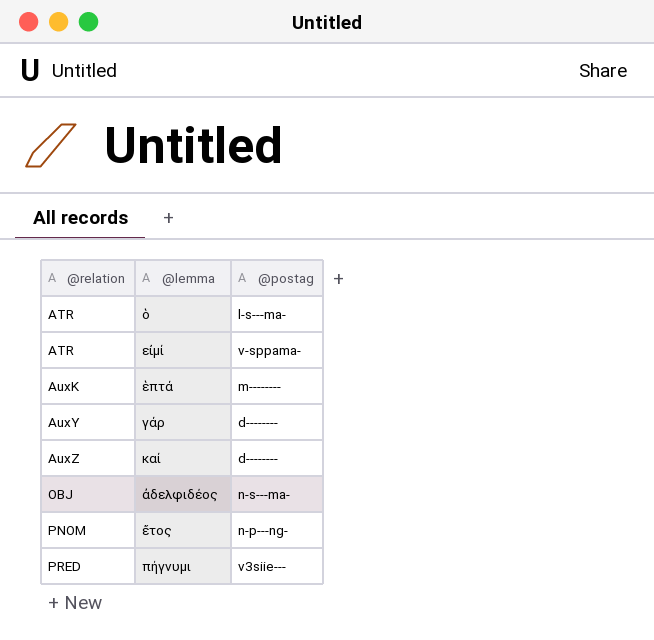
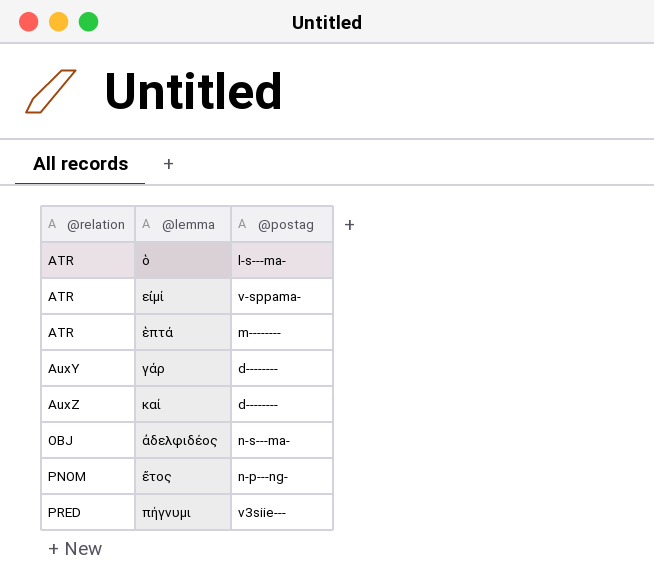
ἑπτά | @relation: AuxK -> ATR

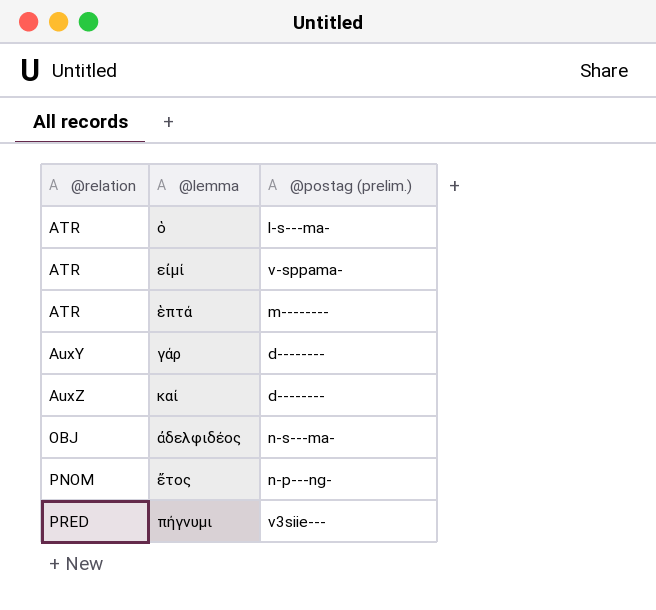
column name: @postag -> @postag (prelim.)

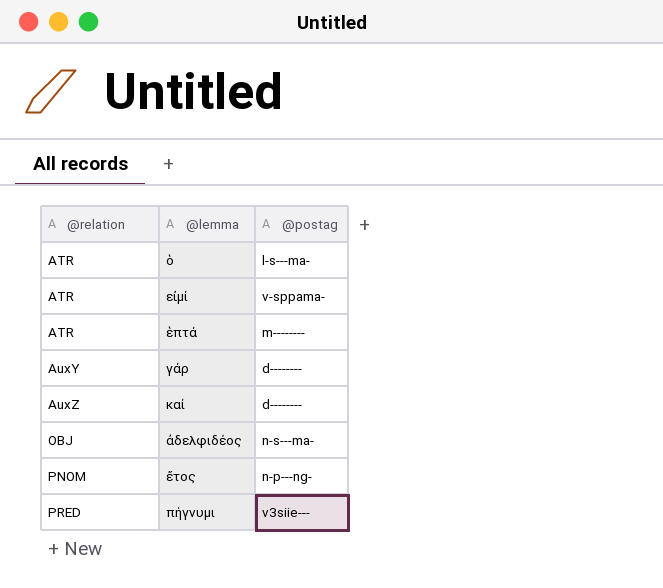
column name: @postag (prelim.) -> @postag

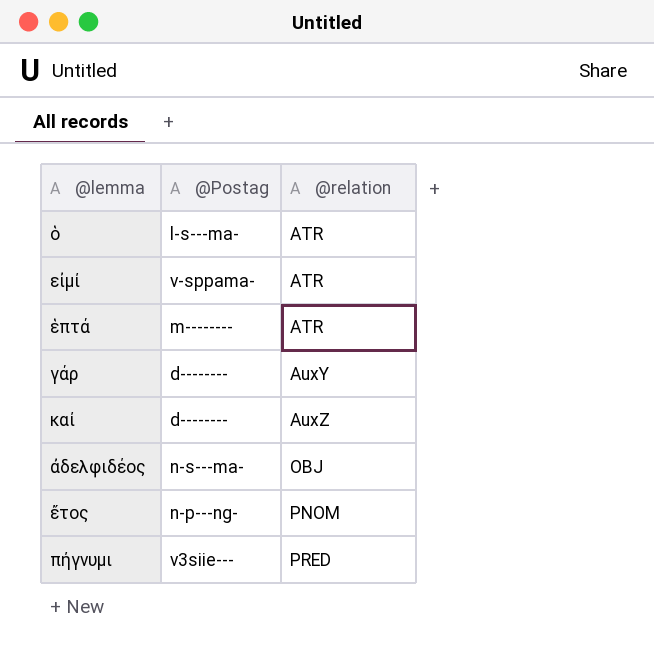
column name: @postag -> @Postag
column @relation | position: 1 -> 3

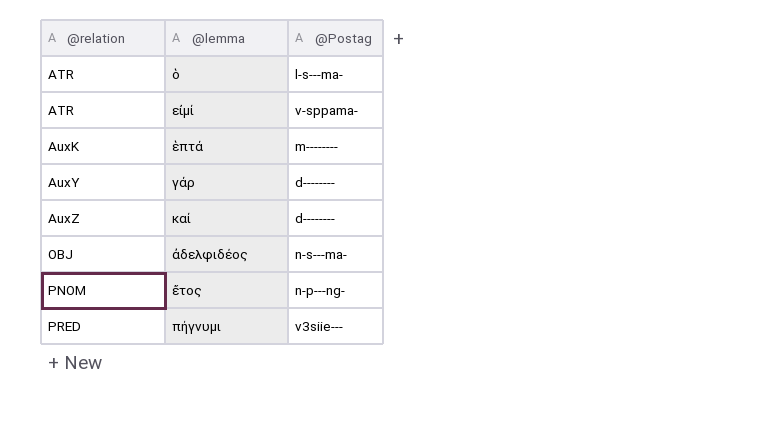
column @relation | position: 3 -> 1
ἑπτά | @relation: ATR -> AuxK

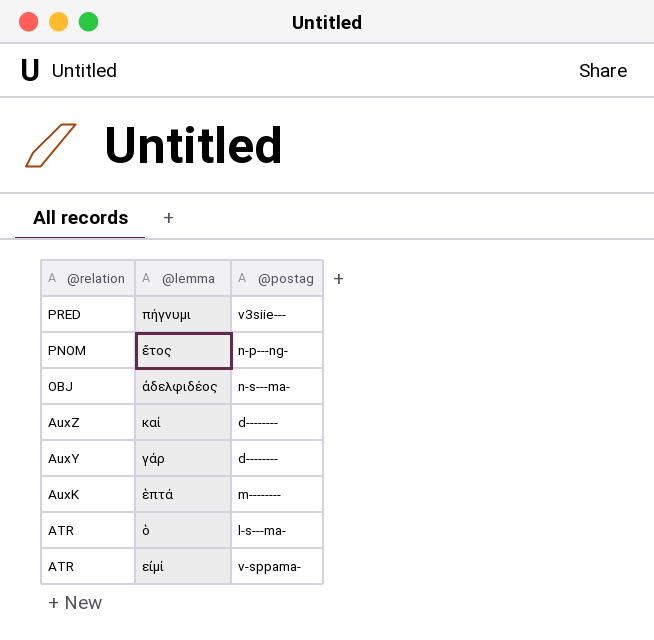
row order: @relation ascending -> @relation descending
column name: @Postag -> @postag

